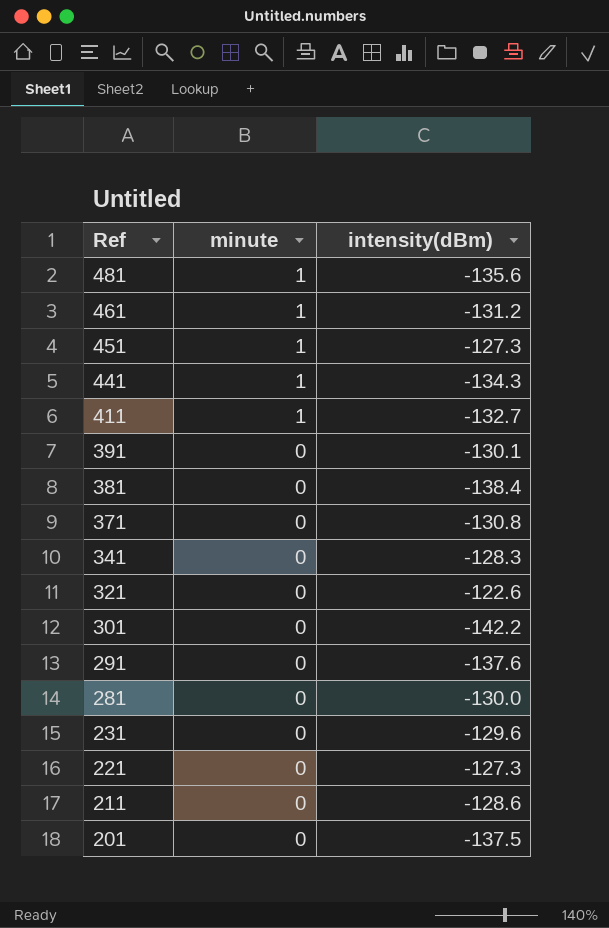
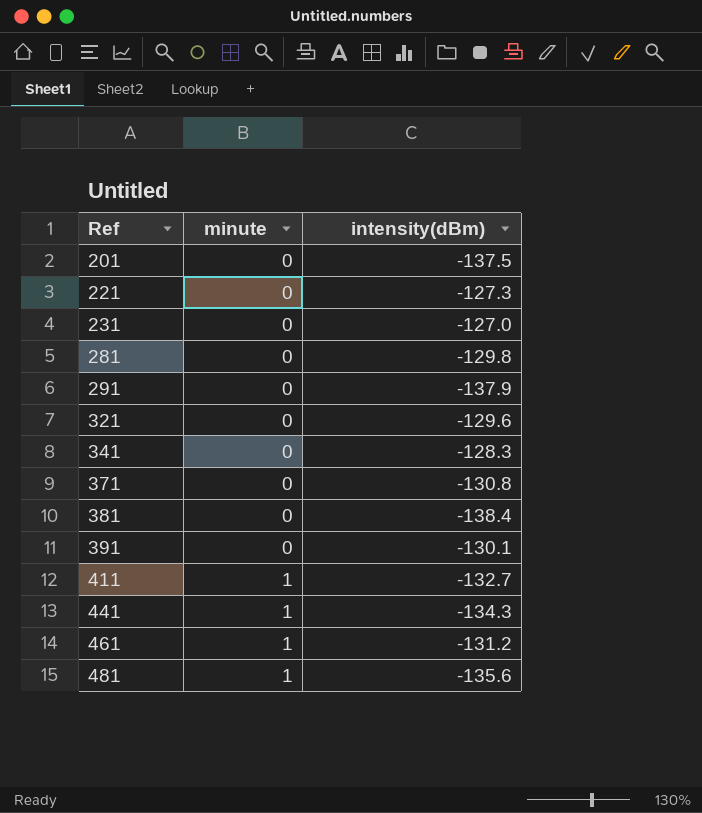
row order: Ref descending -> Ref ascending
row 451: 1 | -127.3 -> none
row 301: 0 | -142.2 -> none
row 211: 0 | -128.6 -> none
231 | intensity(dBm): -129.6 -> -127.0
281 | intensity(dBm): -130.0 -> -129.8
291 | intensity(dBm): -137.6 -> -137.9
321 | intensity(dBm): -122.6 -> -129.6

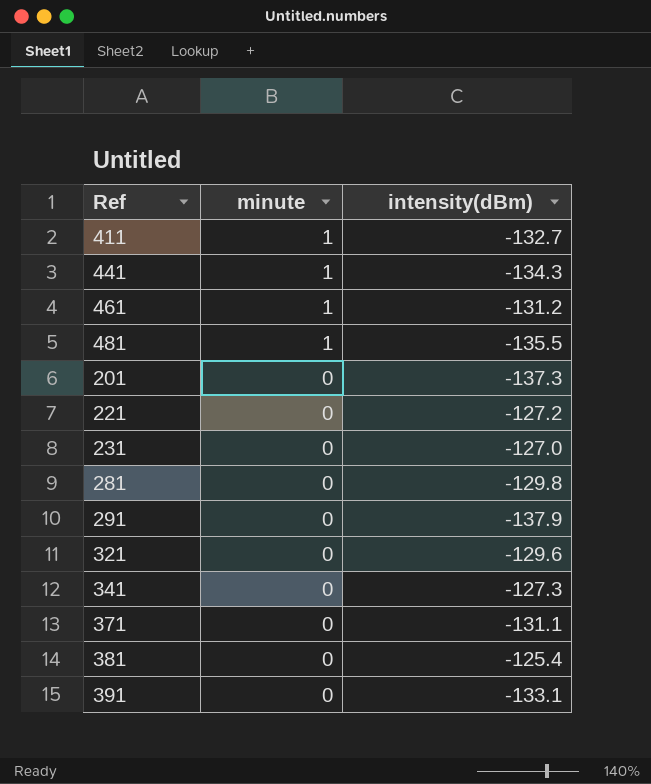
row order: Ref ascending -> minute descending
481 | intensity(dBm): -135.6 -> -135.5
201 | intensity(dBm): -137.5 -> -137.3
221 | intensity(dBm): -127.3 -> -127.2
341 | intensity(dBm): -128.3 -> -127.3
371 | intensity(dBm): -130.8 -> -131.1
381 | intensity(dBm): -138.4 -> -125.4
391 | intensity(dBm): -130.1 -> -133.1

